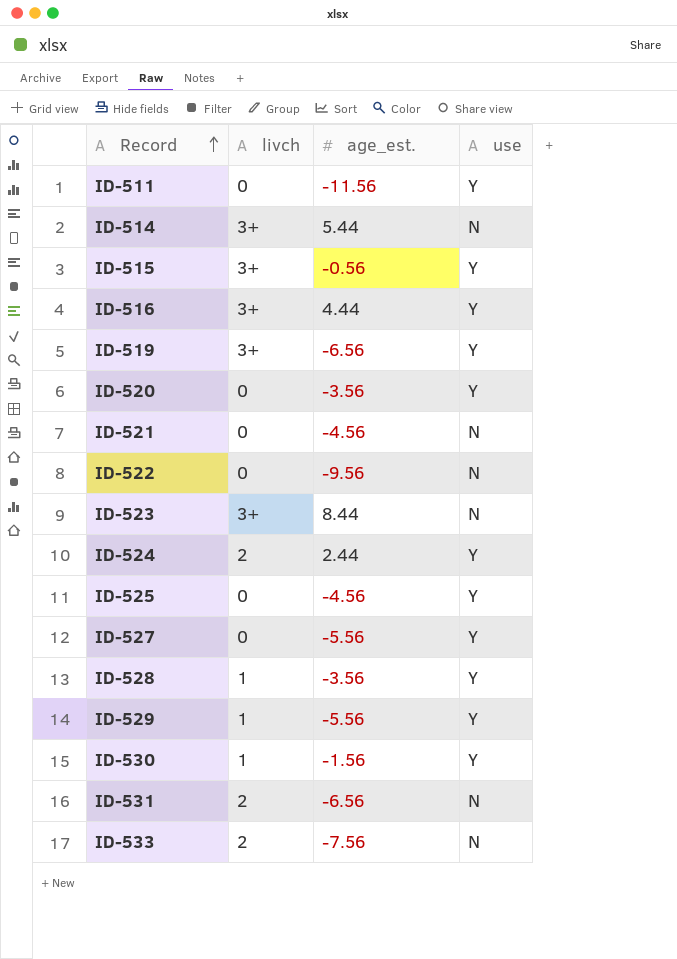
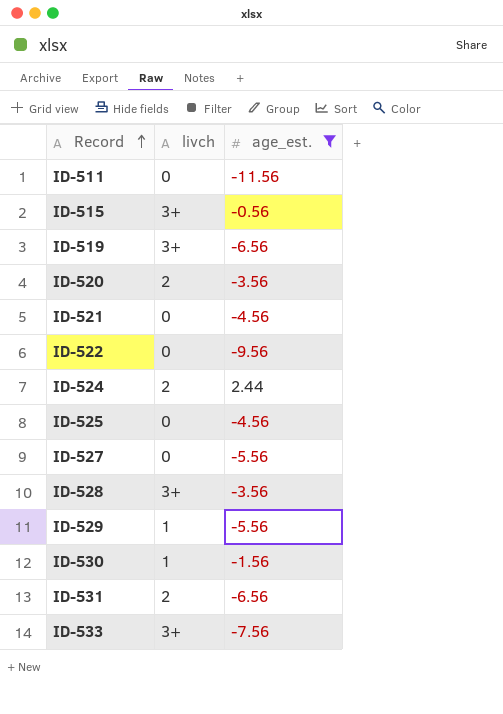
filter: none -> age_est. <= 2.44
column use | position: 4 -> none
ID-520 | livch: 0 -> 2
ID-528 | livch: 1 -> 3+
ID-533 | livch: 2 -> 3+

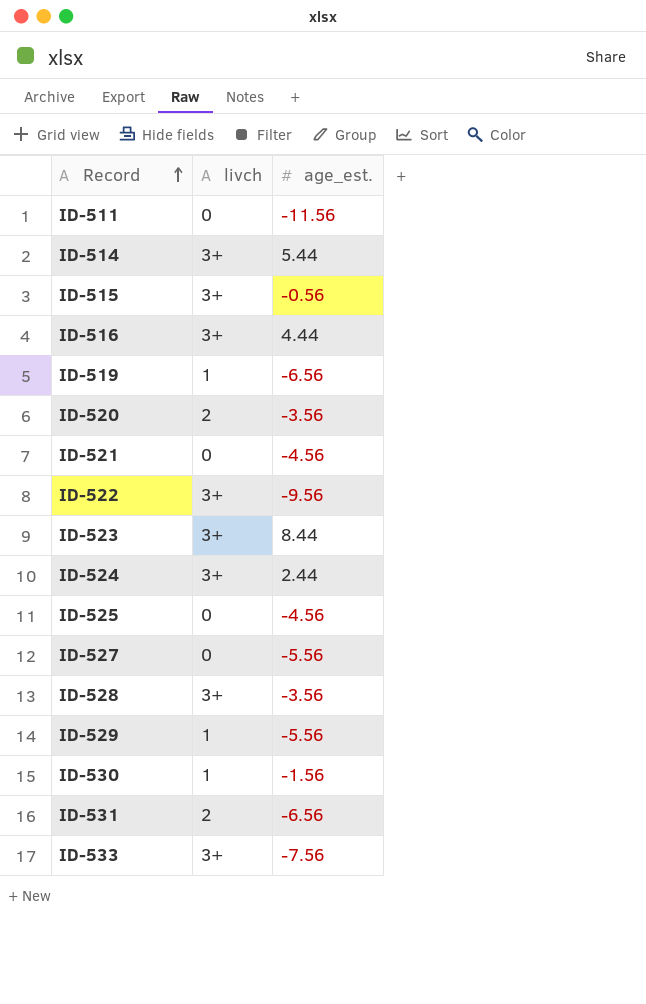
filter: age_est. <= 2.44 -> none
ID-519 | livch: 3+ -> 1
ID-522 | livch: 0 -> 3+
ID-524 | livch: 2 -> 3+

